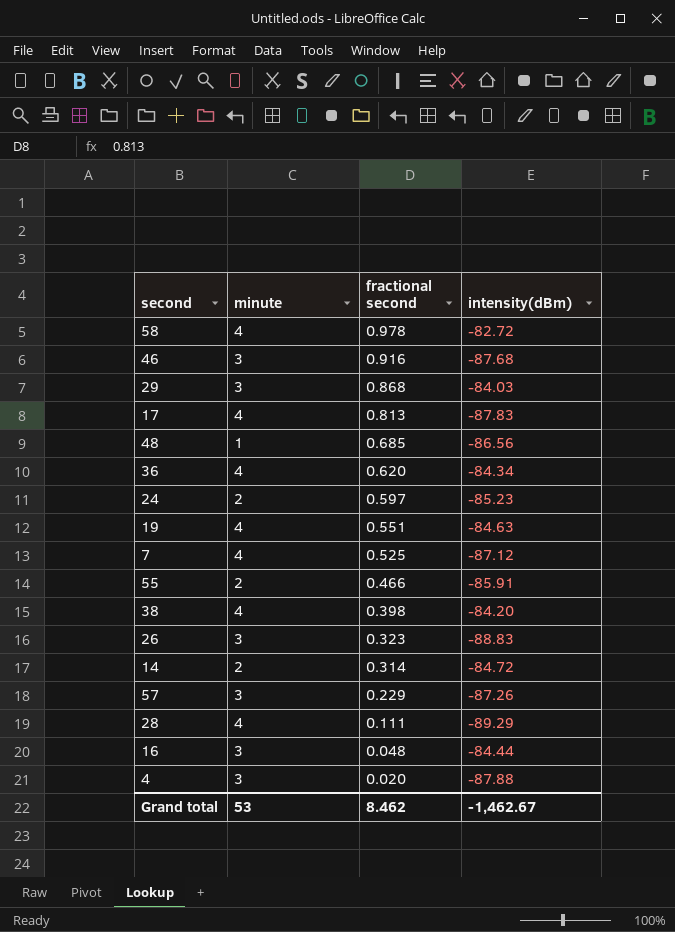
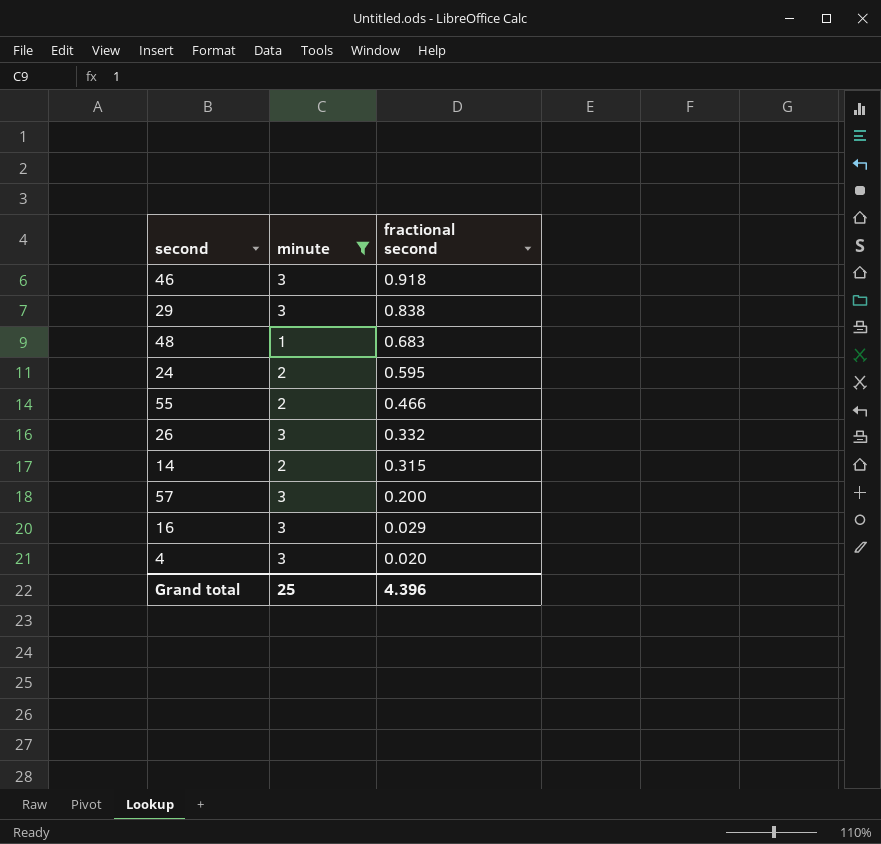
filter: none -> minute != 4
column intensity(dBm) | position: 4 -> none
46 | fractional second: 0.916 -> 0.918
29 | fractional second: 0.868 -> 0.838
48 | fractional second: 0.685 -> 0.683
24 | fractional second: 0.597 -> 0.595
26 | fractional second: 0.323 -> 0.332
14 | fractional second: 0.314 -> 0.315
57 | fractional second: 0.229 -> 0.200
16 | fractional second: 0.048 -> 0.029
Grand total | minute: 53 -> 25
Grand total | fractional second: 8.462 -> 4.396

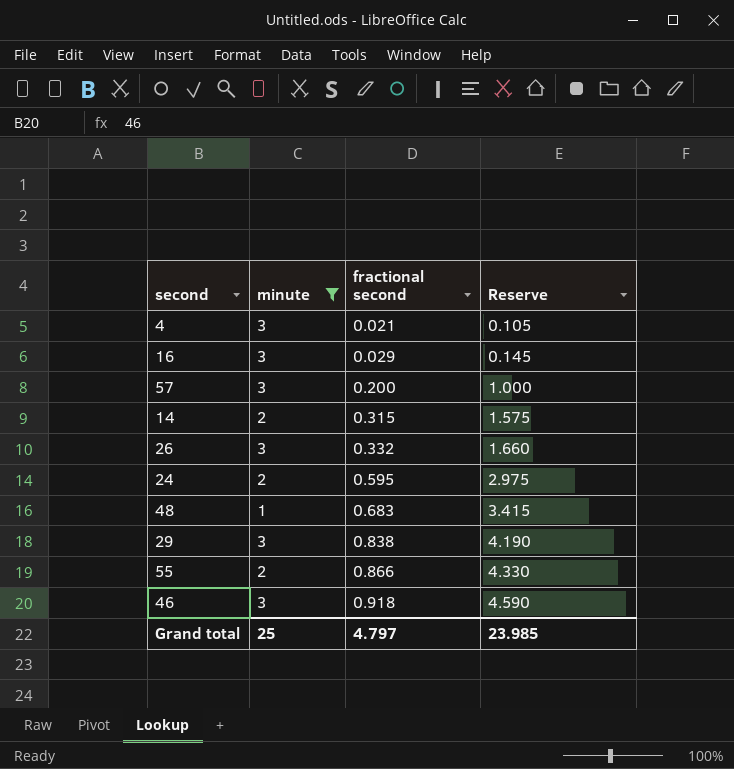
row order: fractional second descending -> fractional second ascending
column Reserve | formula: none -> [fractional second] * 5
4 | fractional second: 0.020 -> 0.021
55 | fractional second: 0.466 -> 0.866
Grand total | fractional second: 4.396 -> 4.797

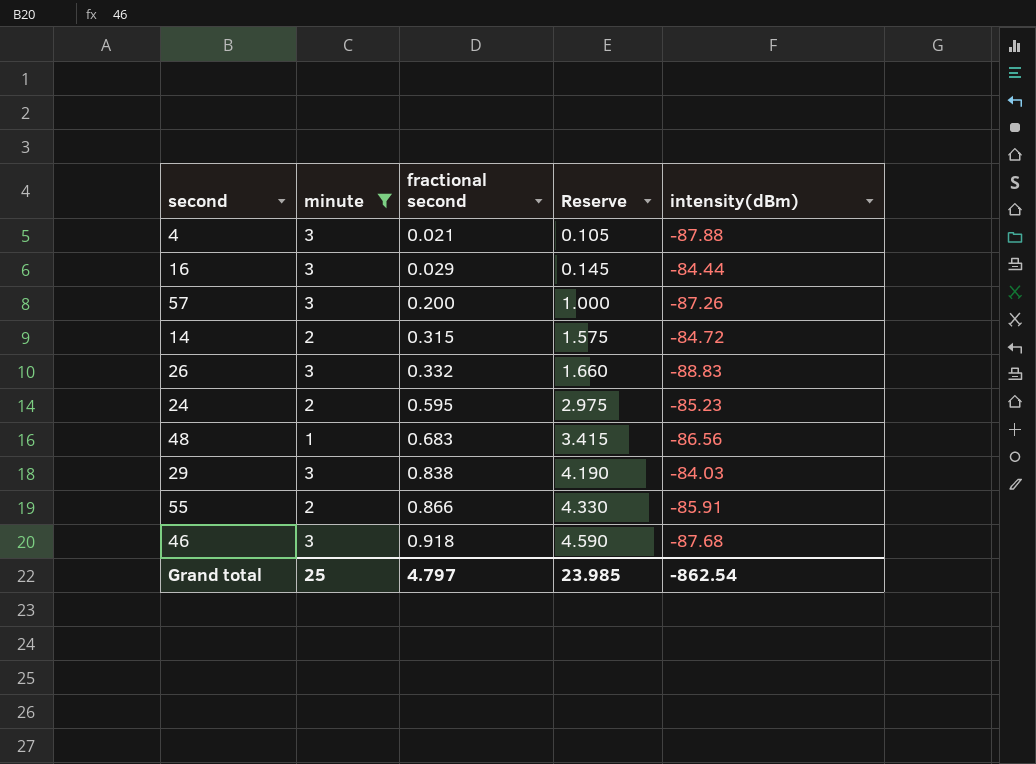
column intensity(dBm) | position: none -> 5

